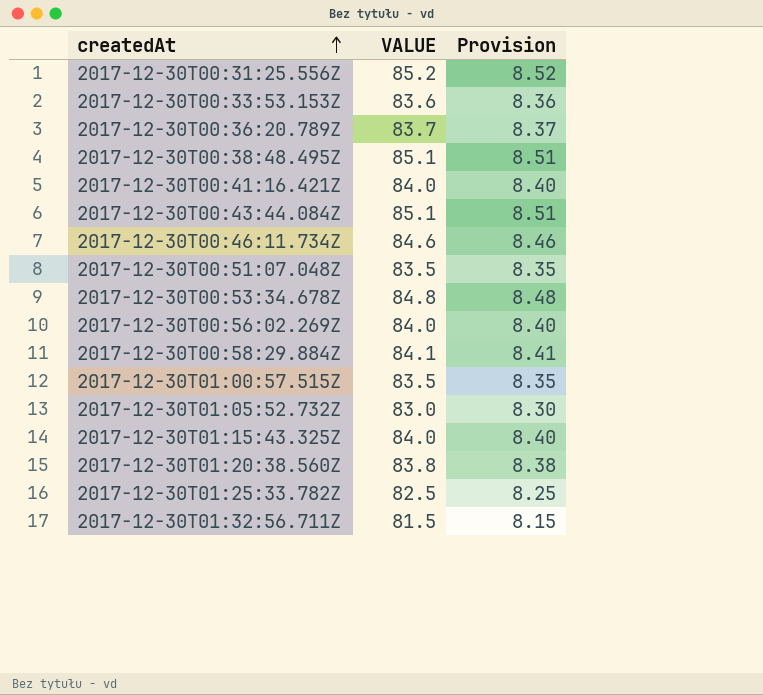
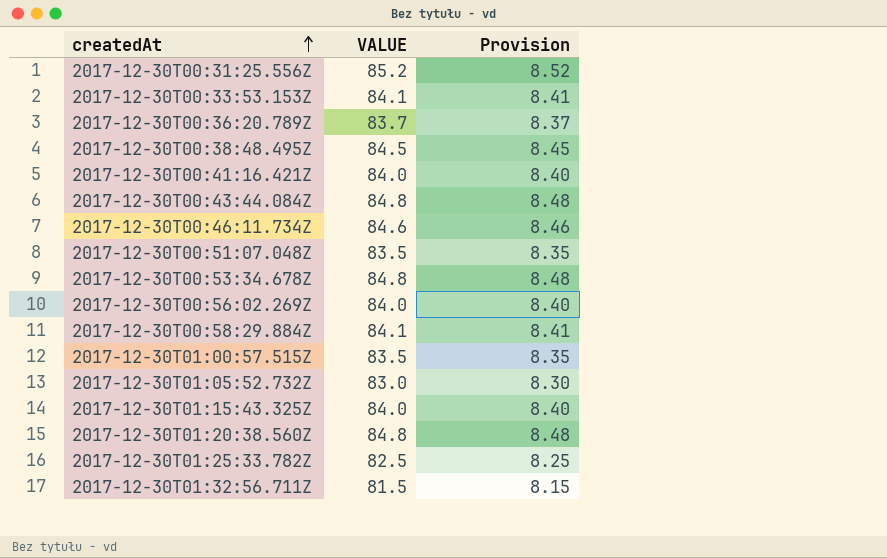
2017-12-30T00:33:53.153Z | VALUE: 83.6 -> 84.1
2017-12-30T00:33:53.153Z | Provision: 8.36 -> 8.41
2017-12-30T00:38:48.495Z | VALUE: 85.1 -> 84.5
2017-12-30T00:38:48.495Z | Provision: 8.51 -> 8.45
2017-12-30T00:43:44.084Z | VALUE: 85.1 -> 84.8
2017-12-30T00:43:44.084Z | Provision: 8.51 -> 8.48
2017-12-30T01:20:38.560Z | VALUE: 83.8 -> 84.8
2017-12-30T01:20:38.560Z | Provision: 8.38 -> 8.48

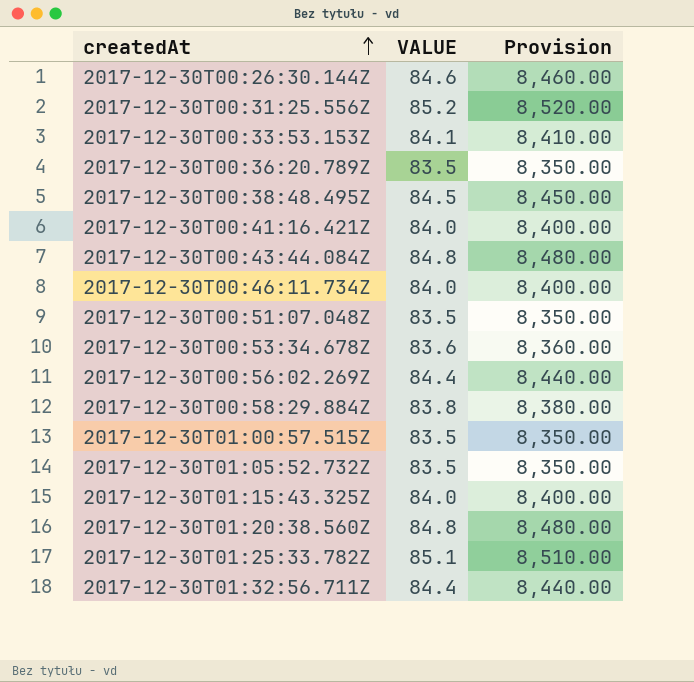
column Provision | formula: [VALUE] * 0.1 -> [VALUE] * 100
row 2017-12-30T00:26:30.144Z: none -> 84.6 | 8,460.00
2017-12-30T00:36:20.789Z | VALUE: 83.7 -> 83.5
2017-12-30T00:46:11.734Z | VALUE: 84.6 -> 84.0
2017-12-30T00:53:34.678Z | VALUE: 84.8 -> 83.6
2017-12-30T00:56:02.269Z | VALUE: 84.0 -> 84.4
2017-12-30T00:58:29.884Z | VALUE: 84.1 -> 83.8
2017-12-30T01:05:52.732Z | VALUE: 83.0 -> 83.5
2017-12-30T01:25:33.782Z | VALUE: 82.5 -> 85.1
2017-12-30T01:32:56.711Z | VALUE: 81.5 -> 84.4

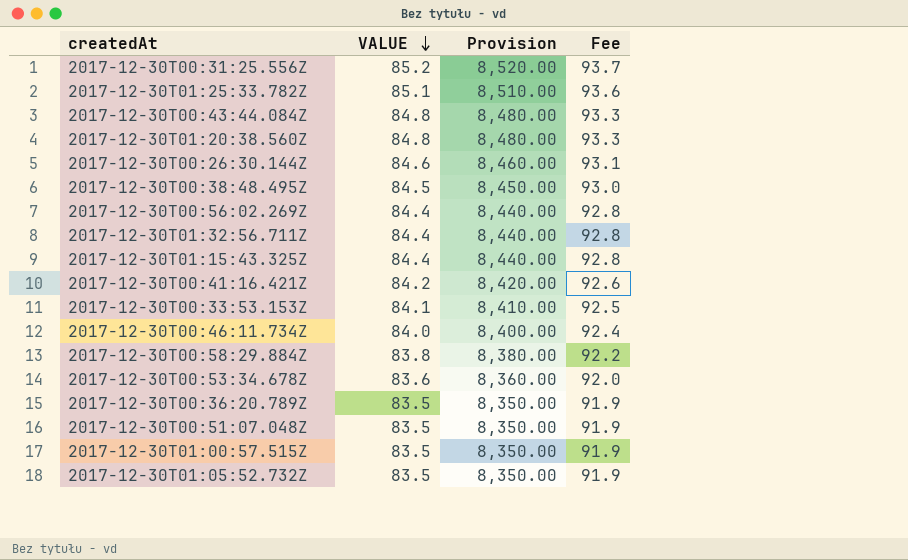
row order: createdAt ascending -> VALUE descending
column Fee | formula: none -> [VALUE] * 1.1
2017-12-30T01:15:43.325Z | VALUE: 84.0 -> 84.4
2017-12-30T01:15:43.325Z | Provision: 8,400.00 -> 8,440.00
2017-12-30T00:41:16.421Z | VALUE: 84.0 -> 84.2
2017-12-30T00:41:16.421Z | Provision: 8,400.00 -> 8,420.00

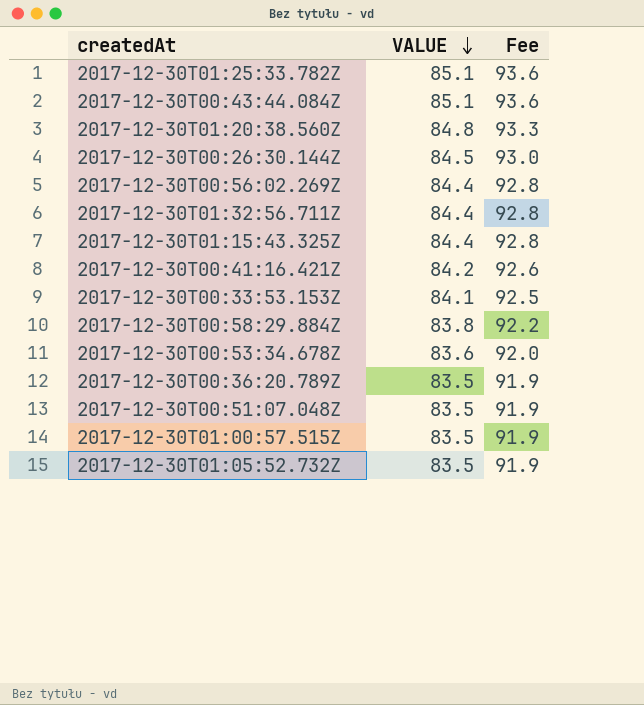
column Provision | formula: [VALUE] * 100 -> none
row 2017-12-30T00:31:25.556Z: 85.2 | 8,520.00 | 93.7 -> none
row 2017-12-30T00:38:48.495Z: 84.5 | 8,450.00 | 93.0 -> none
row 2017-12-30T00:46:11.734Z: 84.0 | 8,400.00 | 92.4 -> none
2017-12-30T00:43:44.084Z | VALUE: 84.8 -> 85.1
2017-12-30T00:43:44.084Z | Fee: 93.3 -> 93.6
2017-12-30T00:26:30.144Z | VALUE: 84.6 -> 84.5
2017-12-30T00:26:30.144Z | Fee: 93.1 -> 93.0

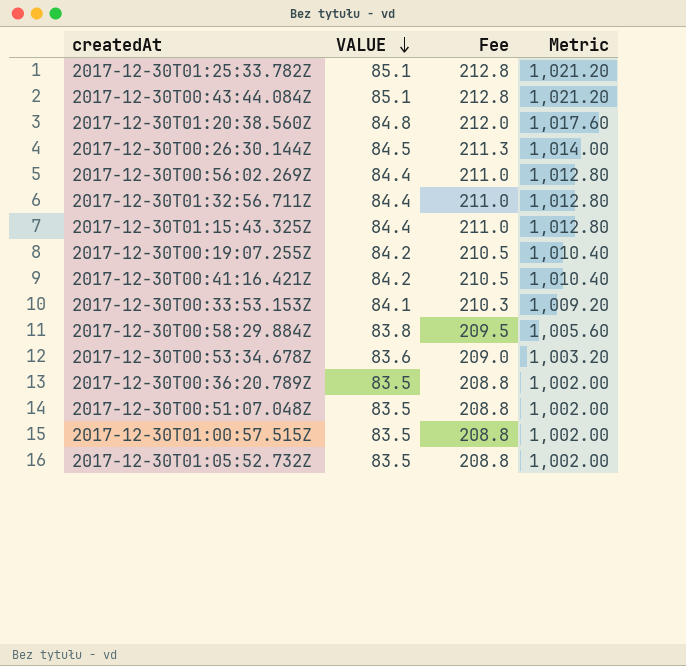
column Fee | formula: [VALUE] * 1.1 -> [VALUE] * 2.5
column Metric | formula: none -> [VALUE] * 12
row 2017-12-30T00:19:07.255Z: none -> 84.2 | 210.5 | 1,010.40

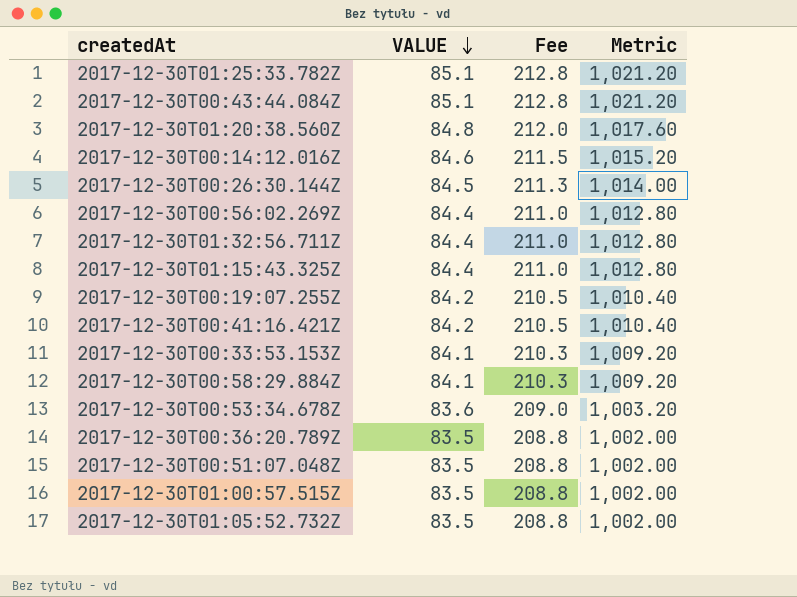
row 2017-12-30T00:14:12.016Z: none -> 84.6 | 211.5 | 1,015.20
2017-12-30T00:58:29.884Z | VALUE: 83.8 -> 84.1
2017-12-30T00:58:29.884Z | Fee: 209.5 -> 210.3
2017-12-30T00:58:29.884Z | Metric: 1,005.60 -> 1,009.20

